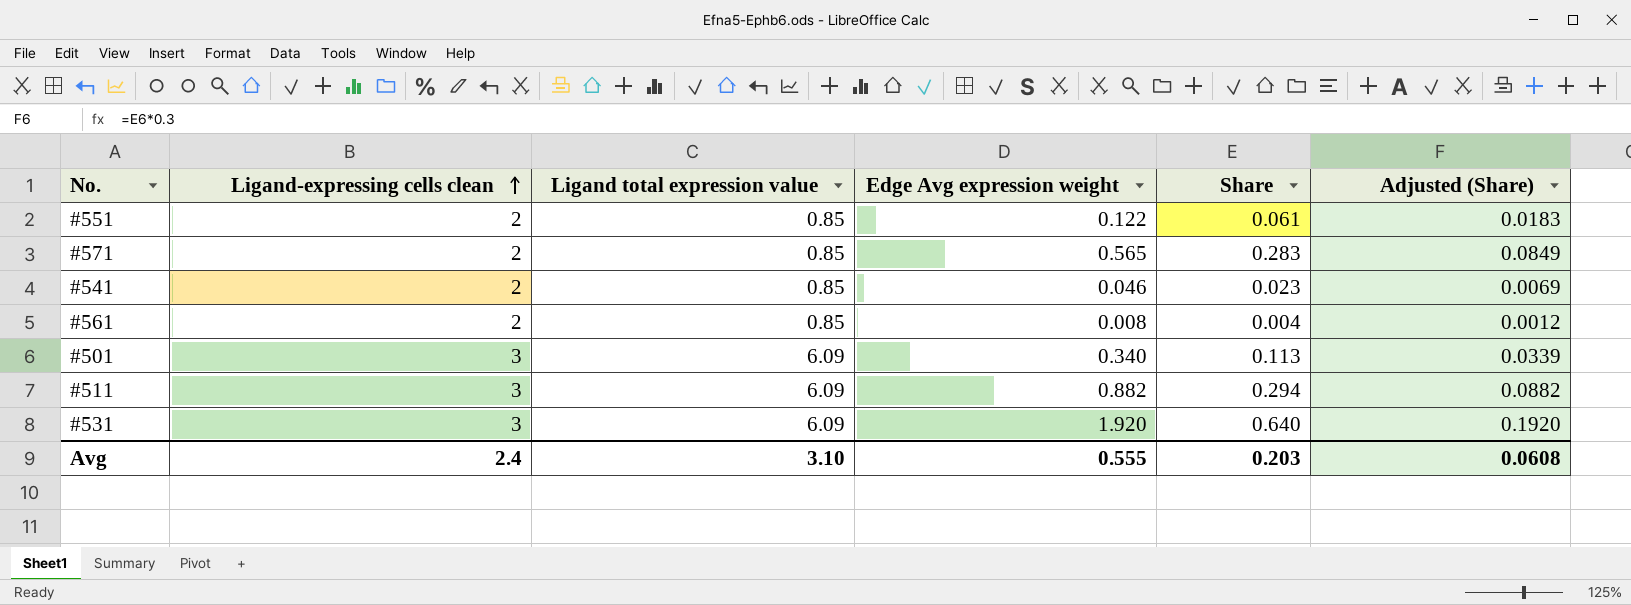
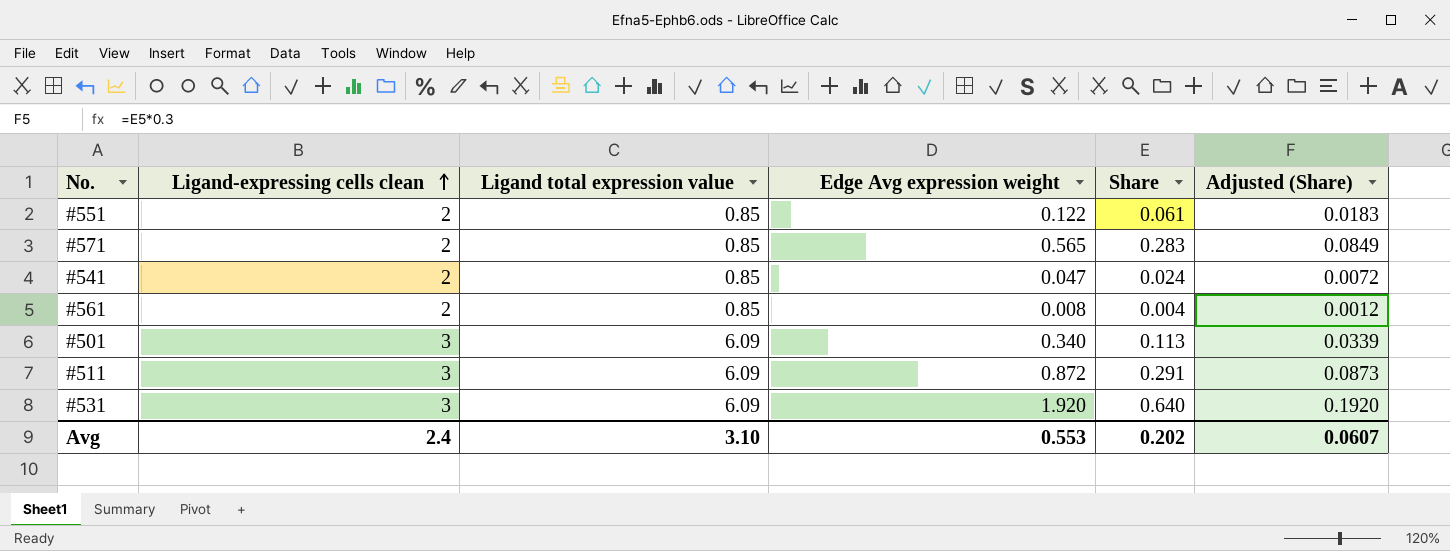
#541 | Edge Avg expression weight: 0.046 -> 0.047
#541 | Share: 0.023 -> 0.024
#541 | Adjusted (Share): 0.0069 -> 0.0072
#511 | Edge Avg expression weight: 0.882 -> 0.872
#511 | Share: 0.294 -> 0.291
#511 | Adjusted (Share): 0.0882 -> 0.0873
Avg | Edge Avg expression weight: 0.555 -> 0.553
Avg | Share: 0.203 -> 0.202
Avg | Adjusted (Share): 0.0608 -> 0.0607

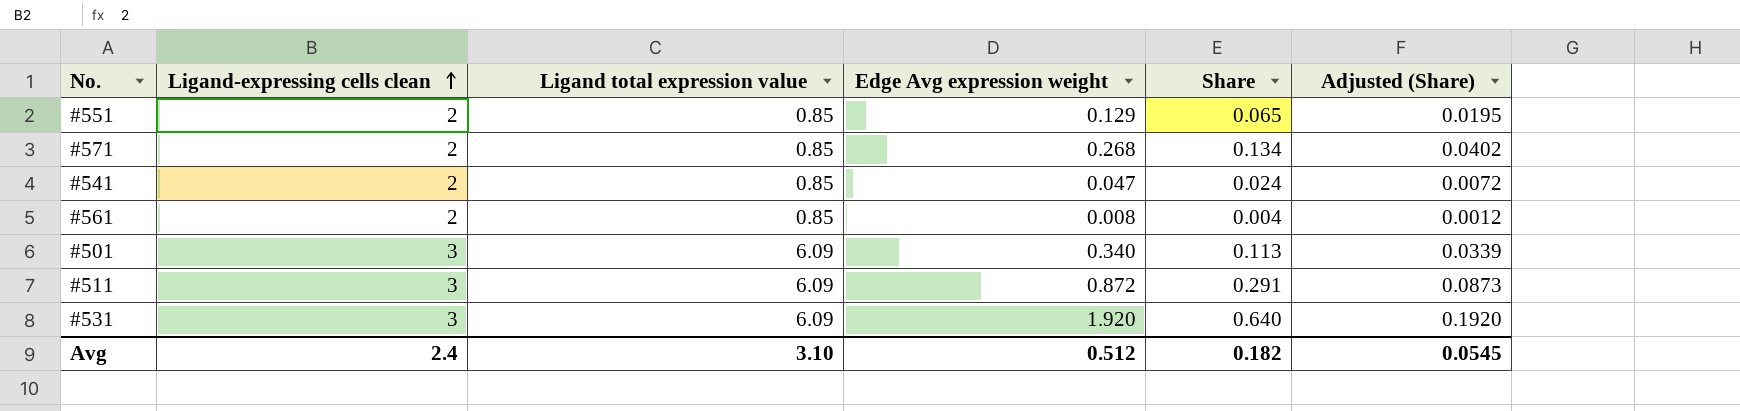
#551 | Edge Avg expression weight: 0.122 -> 0.129
#551 | Share: 0.061 -> 0.065
#551 | Adjusted (Share): 0.0183 -> 0.0195
#571 | Edge Avg expression weight: 0.565 -> 0.268
#571 | Share: 0.283 -> 0.134
#571 | Adjusted (Share): 0.0849 -> 0.0402
Avg | Edge Avg expression weight: 0.553 -> 0.512
Avg | Share: 0.202 -> 0.182
Avg | Adjusted (Share): 0.0607 -> 0.0545

